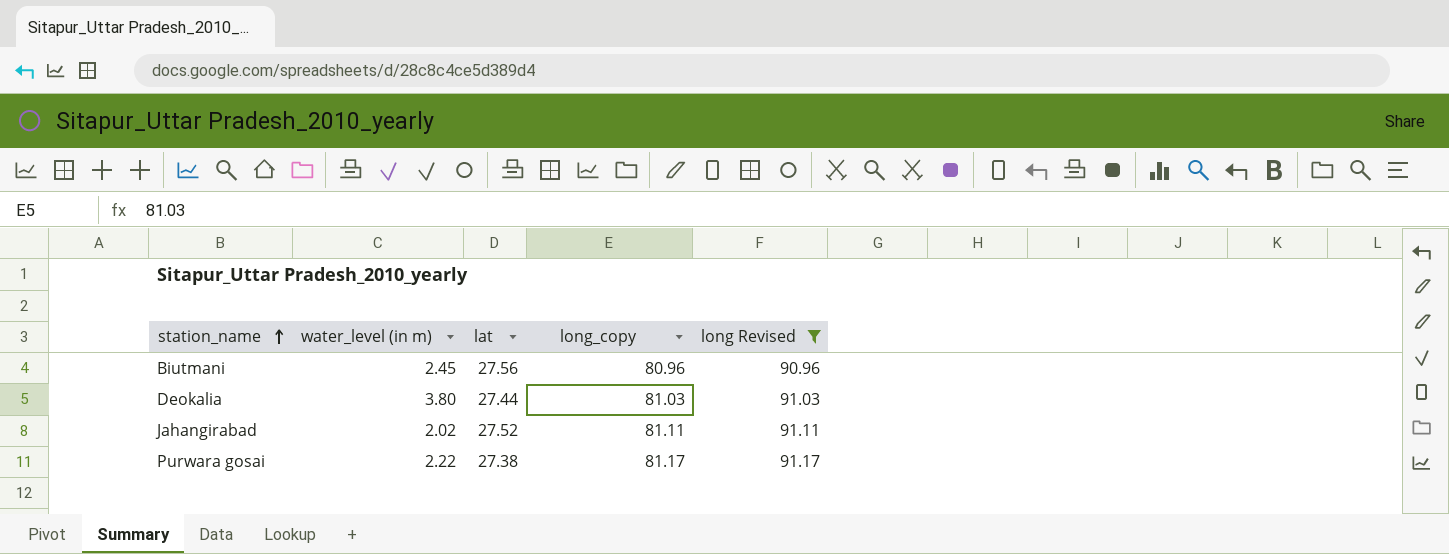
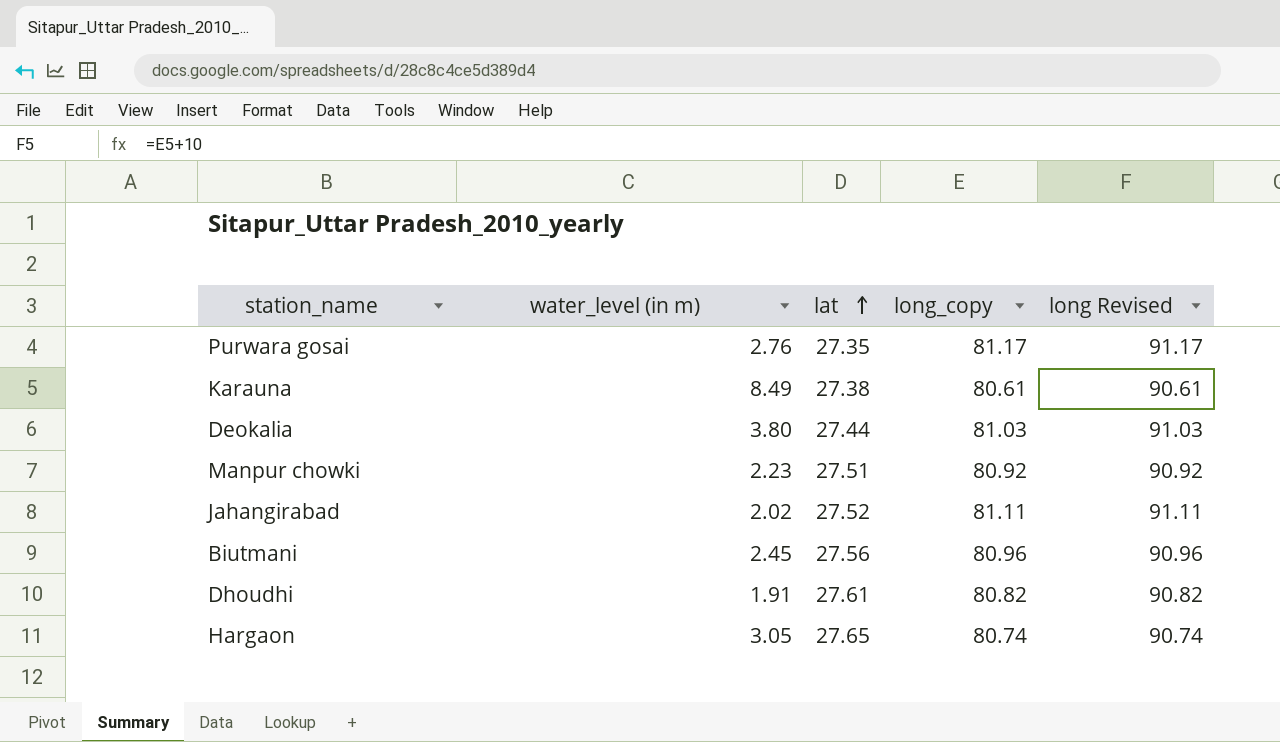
filter: long Revised >= 90.96 -> none
row order: station_name ascending -> lat ascending
Purwara gosai | water_level (in m): 2.22 -> 2.76
Purwara gosai | lat: 27.38 -> 27.35

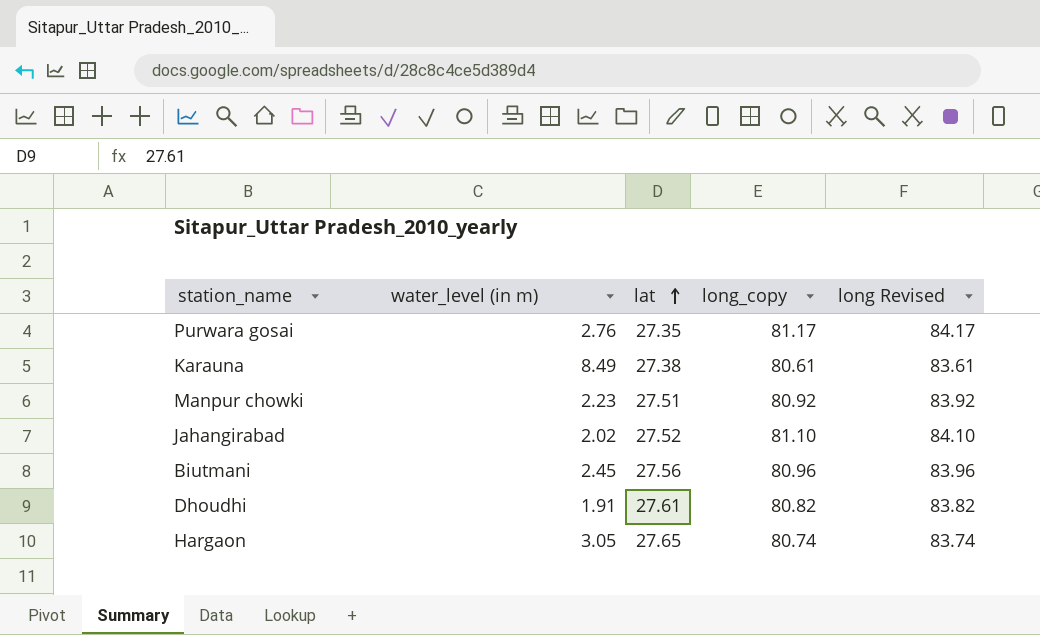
column long Revised | formula: [long_copy] + 10 -> [long_copy] + 3
row Deokalia: 3.80 | 27.44 | 81.03 | 91.03 -> none
Jahangirabad | long_copy: 81.11 -> 81.10

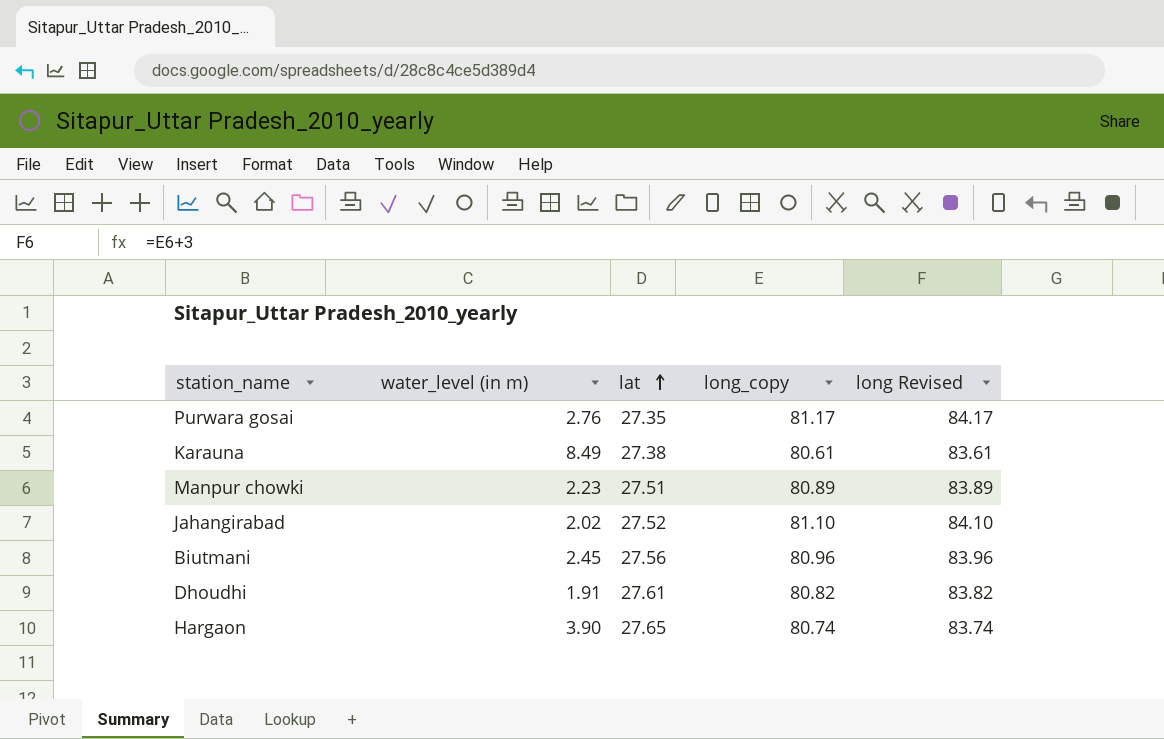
Manpur chowki | long_copy: 80.92 -> 80.89
Manpur chowki | long Revised: 83.92 -> 83.89
Hargaon | water_level (in m): 3.05 -> 3.90

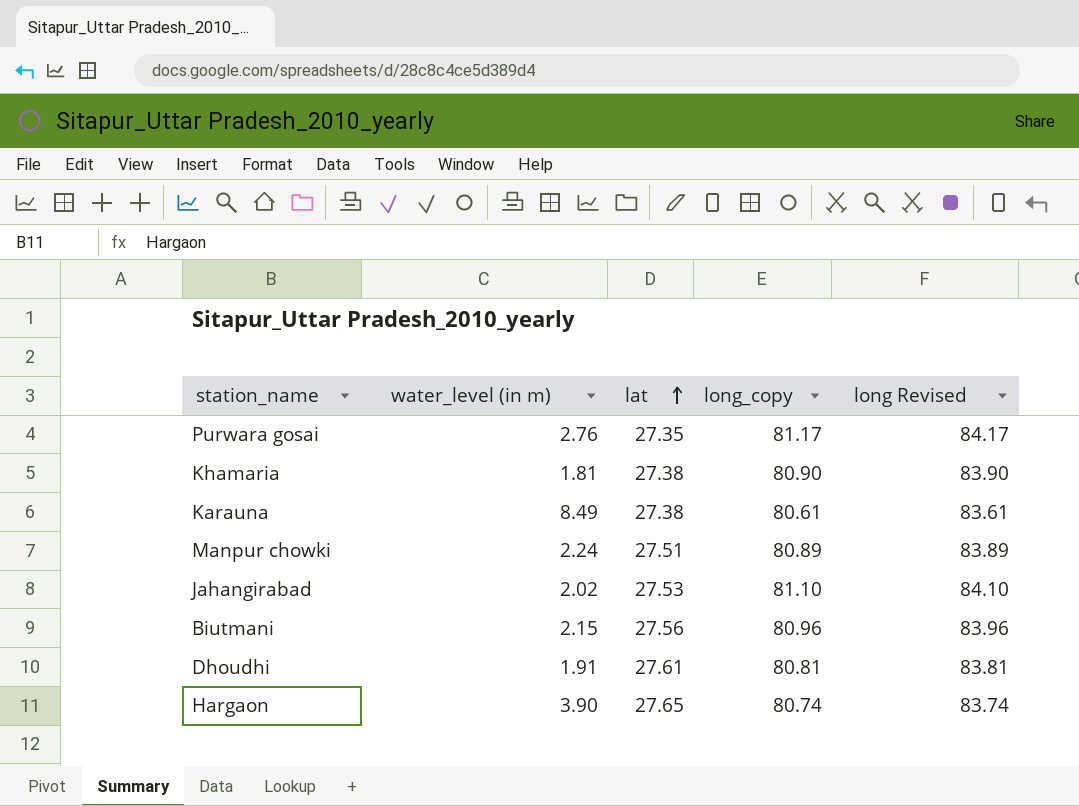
row Khamaria: none -> 1.81 | 27.38 | 80.90 | 83.90
Manpur chowki | water_level (in m): 2.23 -> 2.24
Jahangirabad | lat: 27.52 -> 27.53
Biutmani | water_level (in m): 2.45 -> 2.15
Dhoudhi | long_copy: 80.82 -> 80.81
Dhoudhi | long Revised: 83.82 -> 83.81

